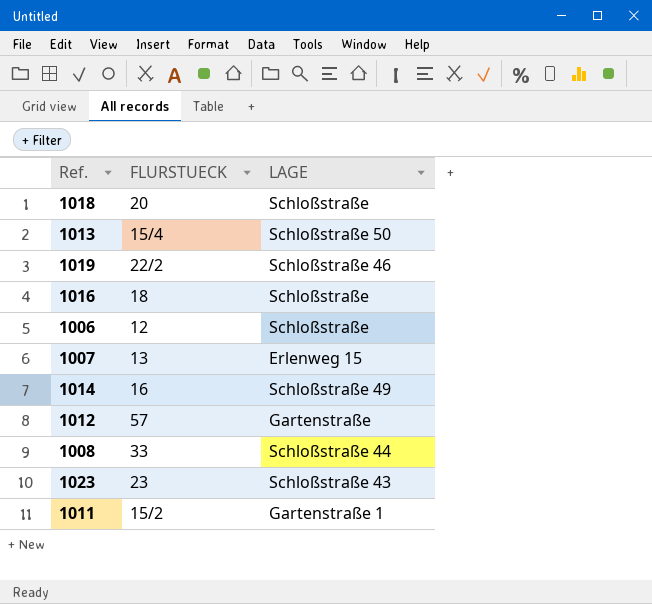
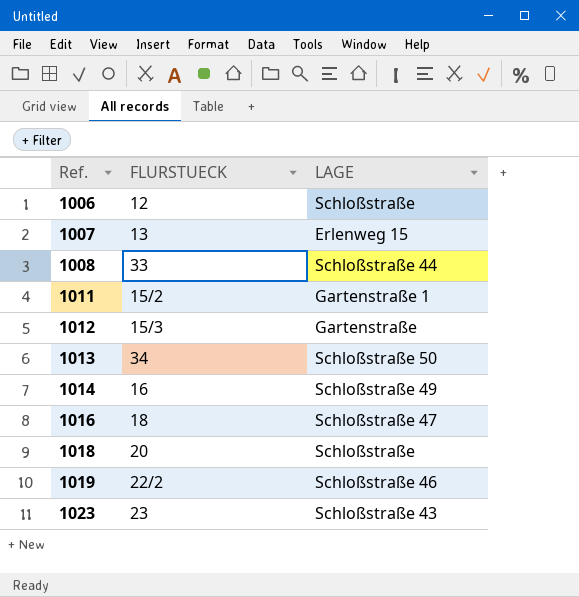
row order: none -> Ref. ascending
1012 | FLURSTUECK: 57 -> 15/3
1013 | FLURSTUECK: 15/4 -> 34
1016 | LAGE: Schloßstraße -> Schloßstraße 47

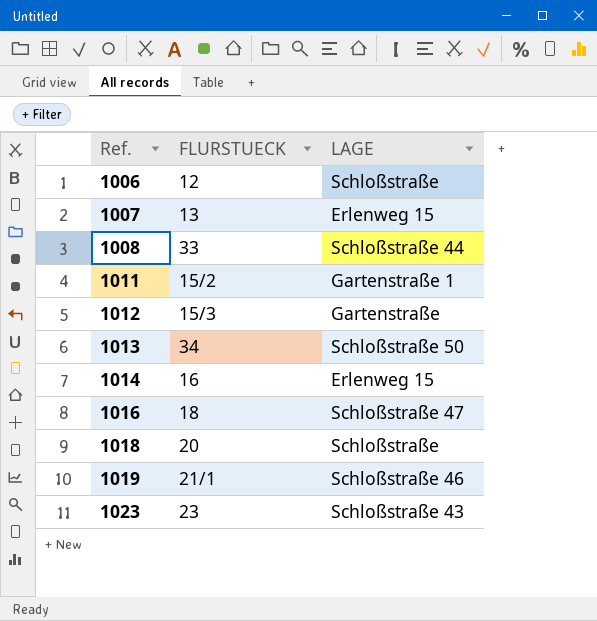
1014 | LAGE: Schloßstraße 49 -> Erlenweg 15
1019 | FLURSTUECK: 22/2 -> 21/1

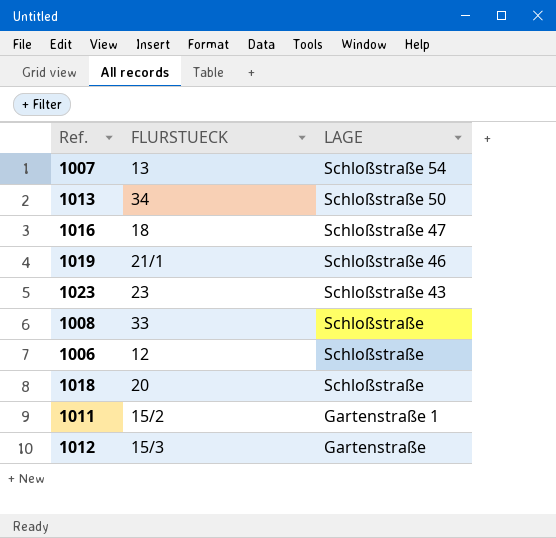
row order: Ref. ascending -> LAGE descending
row 1014: 16 | Erlenweg 15 -> none
1007 | LAGE: Erlenweg 15 -> Schloßstraße 54
1008 | LAGE: Schloßstraße 44 -> Schloßstraße

